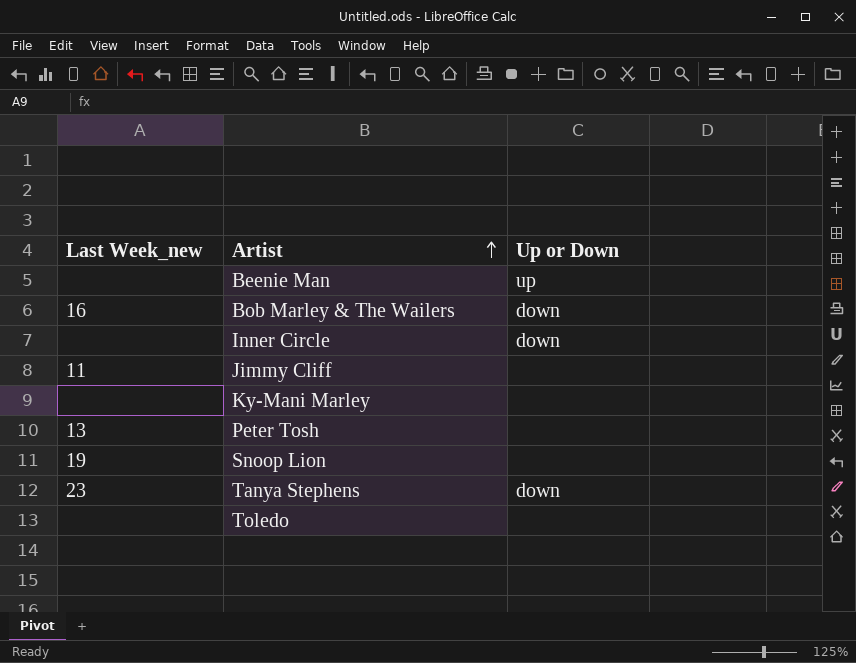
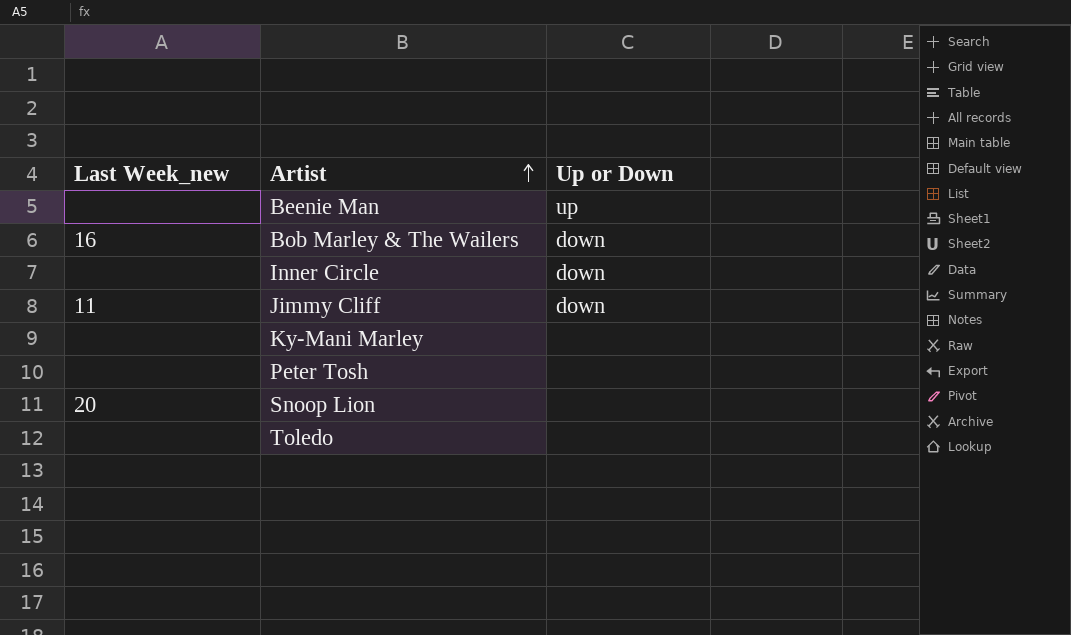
row Tanya Stephens: 23 | down -> none
Jimmy Cliff | Up or Down: none -> down
Peter Tosh | Last Week_new: 13 -> none
Snoop Lion | Last Week_new: 19 -> 20

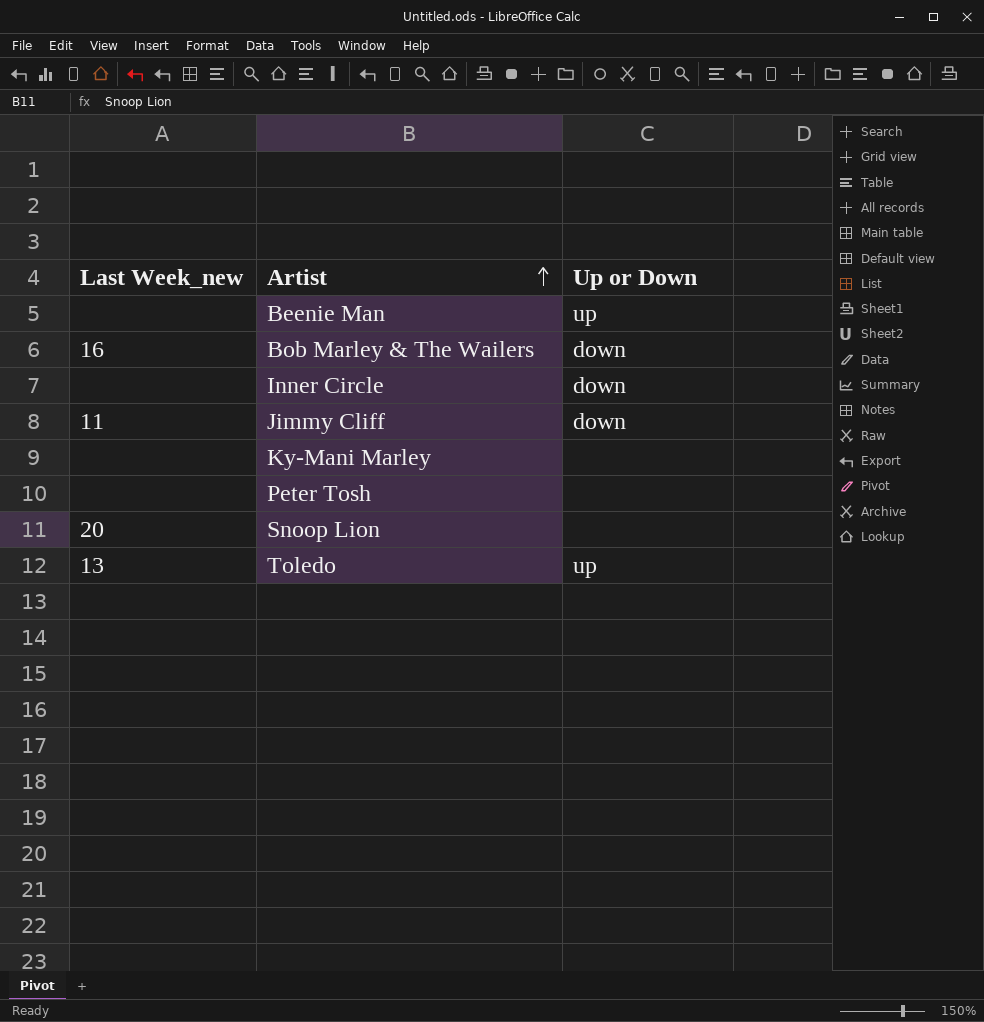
Toledo | Last Week_new: none -> 13
Toledo | Up or Down: none -> up

